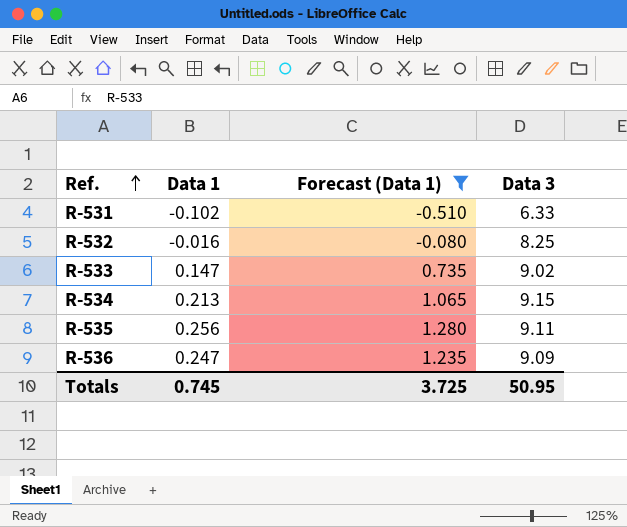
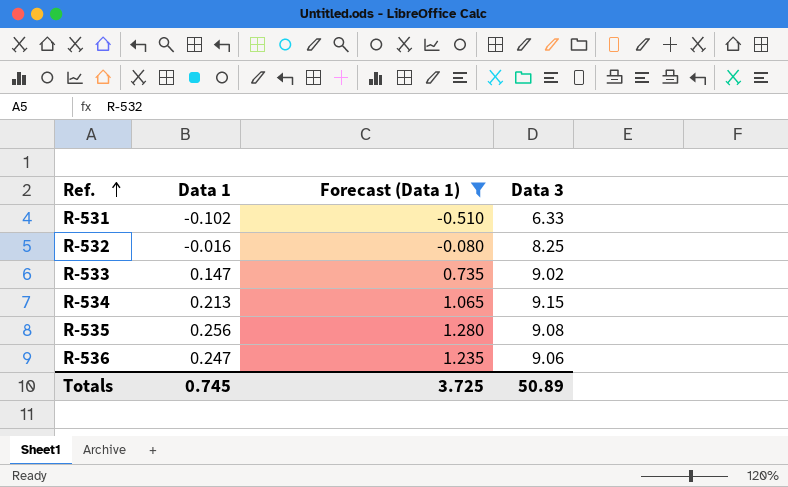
R-535 | Data 3: 9.11 -> 9.08
R-536 | Data 3: 9.09 -> 9.06
Totals | Data 3: 50.95 -> 50.89

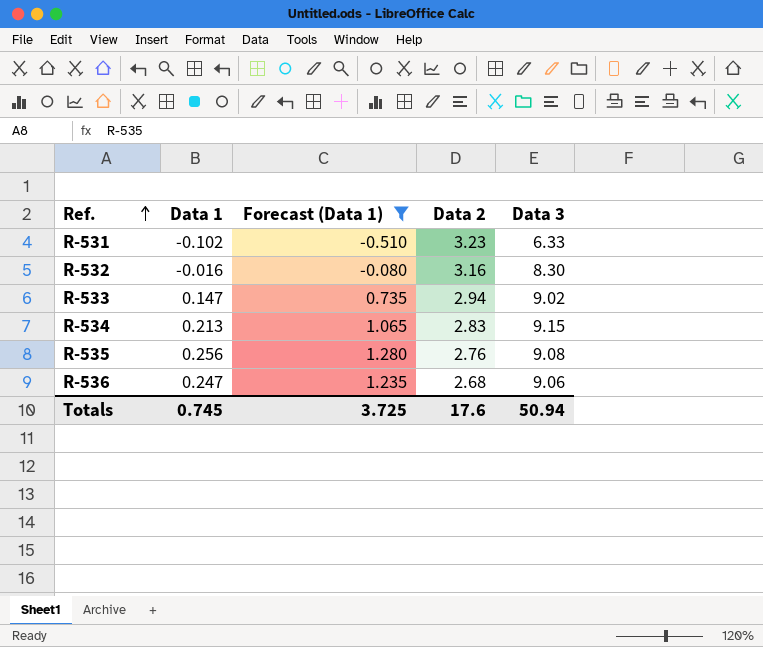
column Data 2 | position: none -> 4
R-532 | Data 3: 8.25 -> 8.30
Totals | Data 3: 50.89 -> 50.94

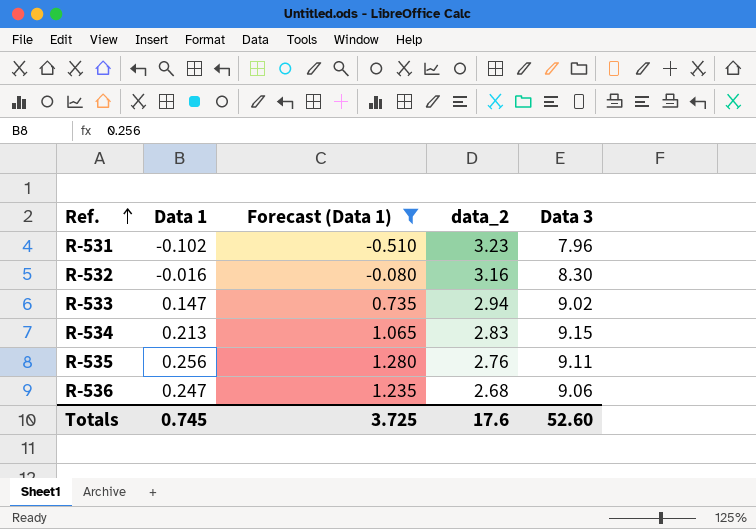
column name: Data 2 -> data_2
R-531 | Data 3: 6.33 -> 7.96
R-535 | Data 3: 9.08 -> 9.11
Totals | Data 3: 50.94 -> 52.60

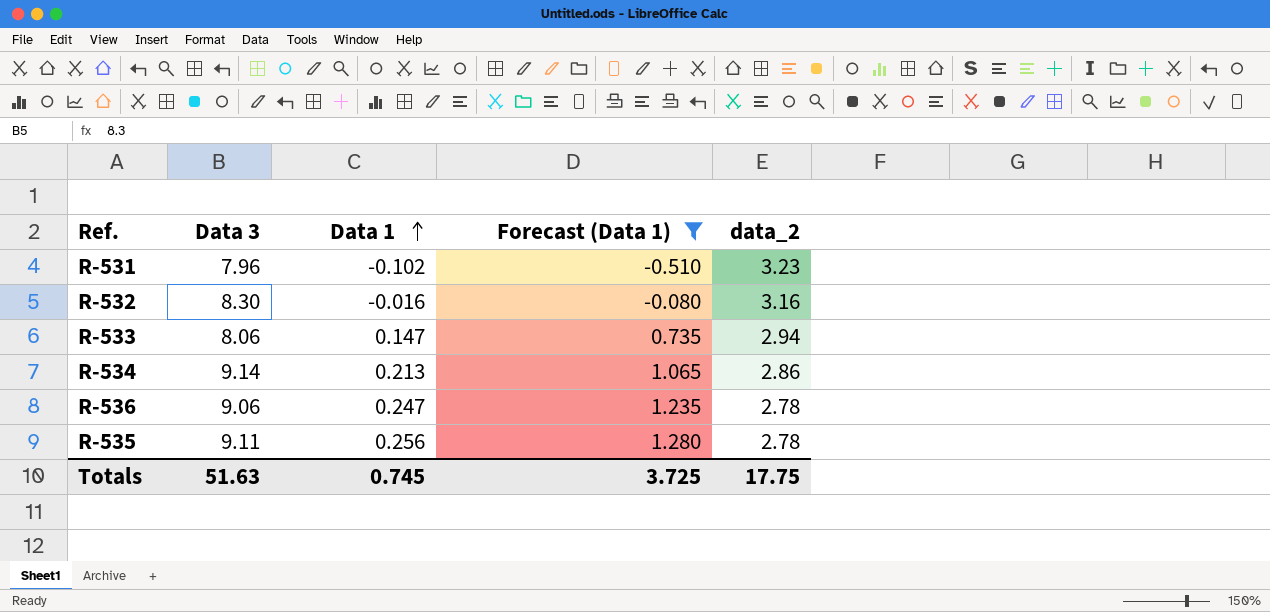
row order: Ref. ascending -> Data 1 ascending
column Data 3 | position: 5 -> 2
R-533 | Data 3: 9.02 -> 8.06
R-534 | Data 3: 9.15 -> 9.14
R-534 | data_2: 2.83 -> 2.86
R-536 | data_2: 2.68 -> 2.78
R-535 | data_2: 2.76 -> 2.78
Totals | Data 3: 52.60 -> 51.63
Totals | data_2: 17.6 -> 17.75

